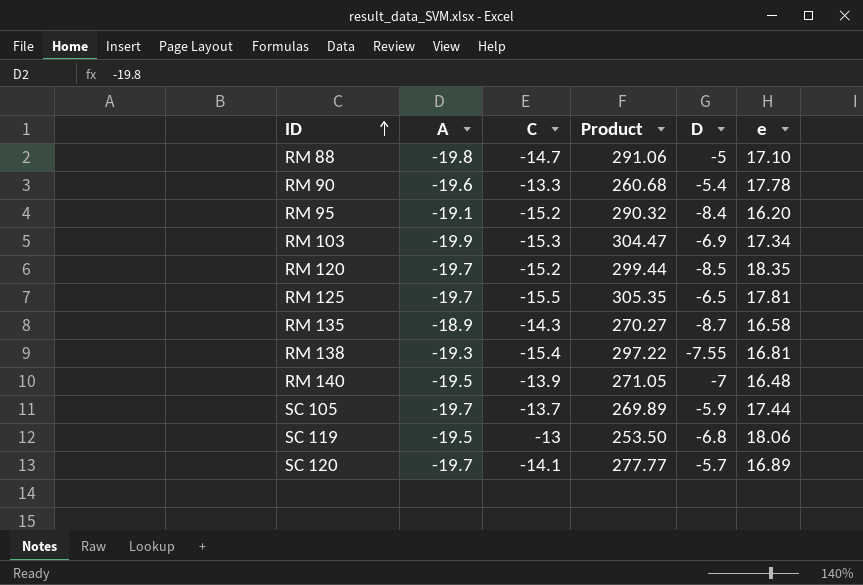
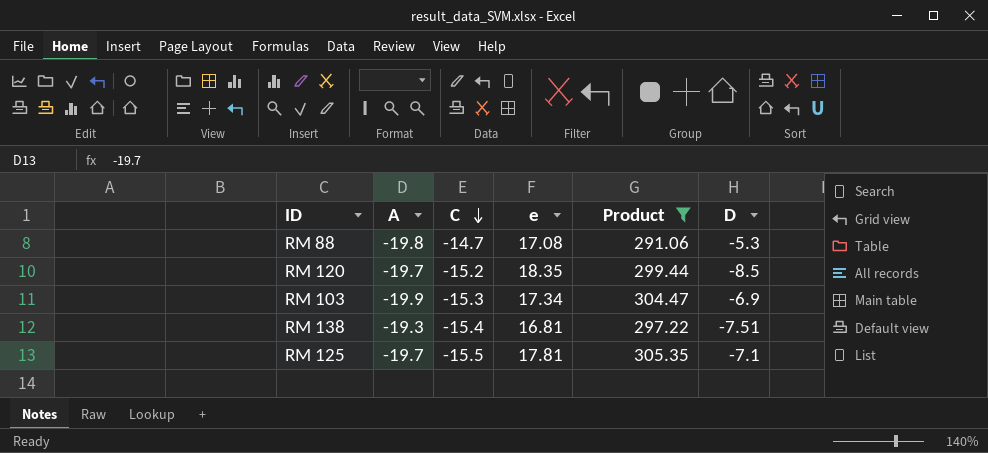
filter: none -> Product >= 291.06
row order: ID ascending -> C descending
column e | position: 6 -> 4
RM 88 | e: 17.10 -> 17.08
RM 88 | D: -5 -> -5.3
RM 138 | D: -7.55 -> -7.51
RM 125 | D: -6.5 -> -7.1

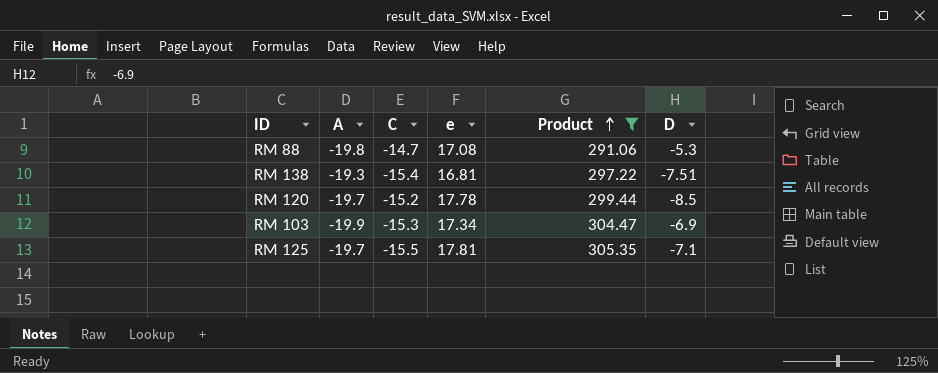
row order: C descending -> Product ascending
RM 120 | e: 18.35 -> 17.78

